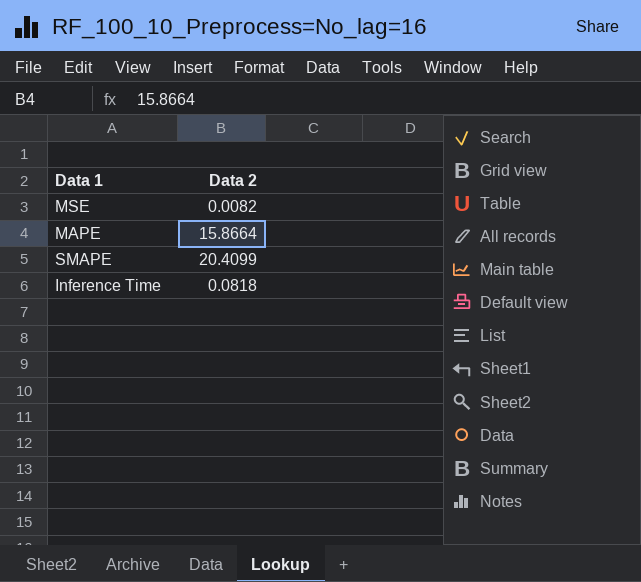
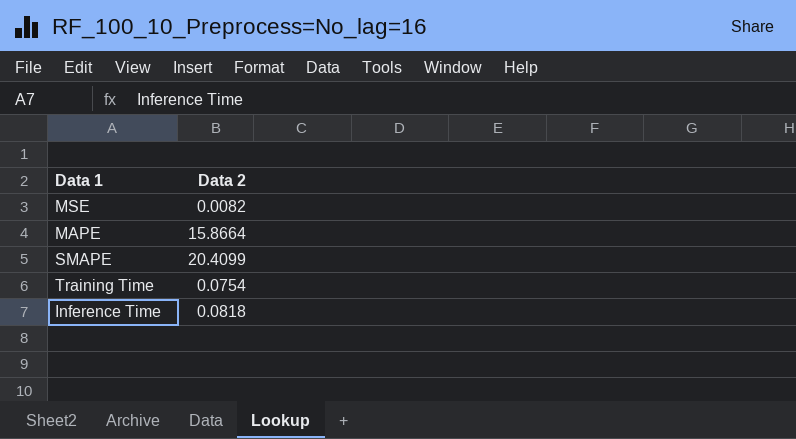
row Training Time: none -> 0.0754

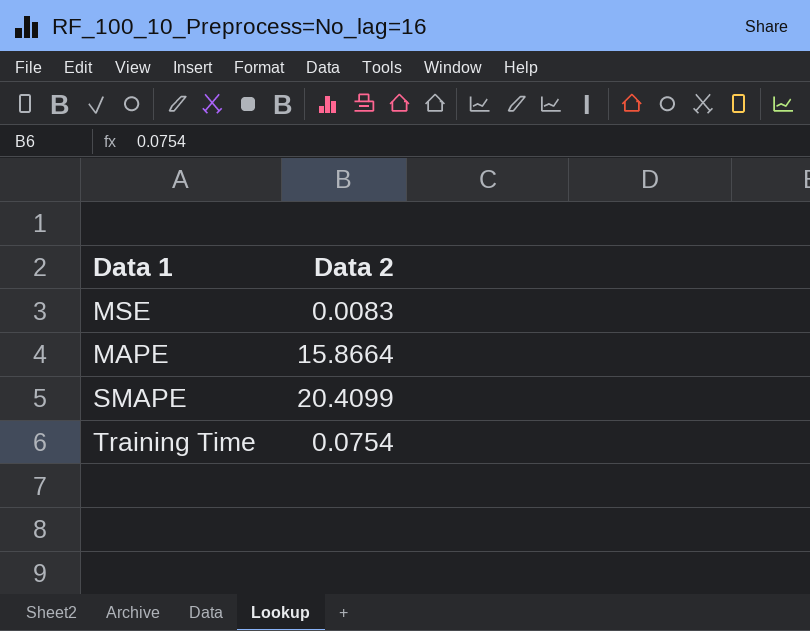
row Inference Time: 0.0818 -> none
MSE | Data 2: 0.0082 -> 0.0083

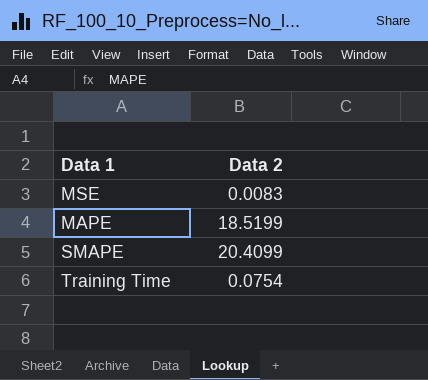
MAPE | Data 2: 15.8664 -> 18.5199

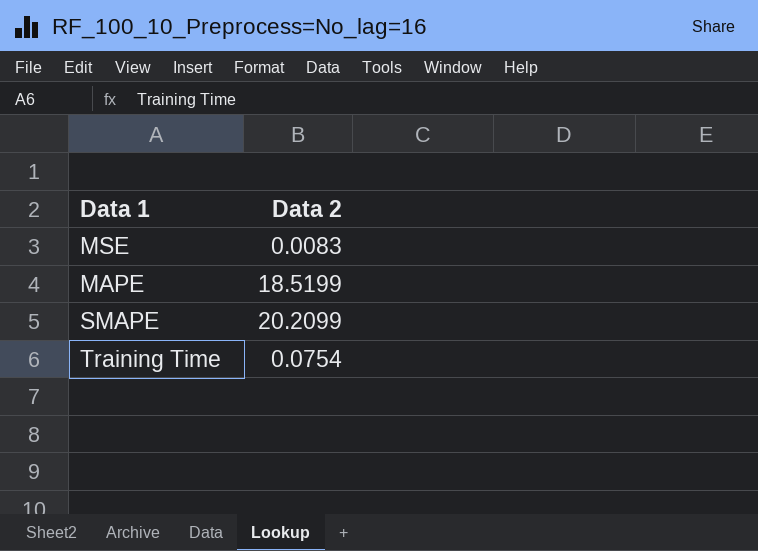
SMAPE | Data 2: 20.4099 -> 20.2099

